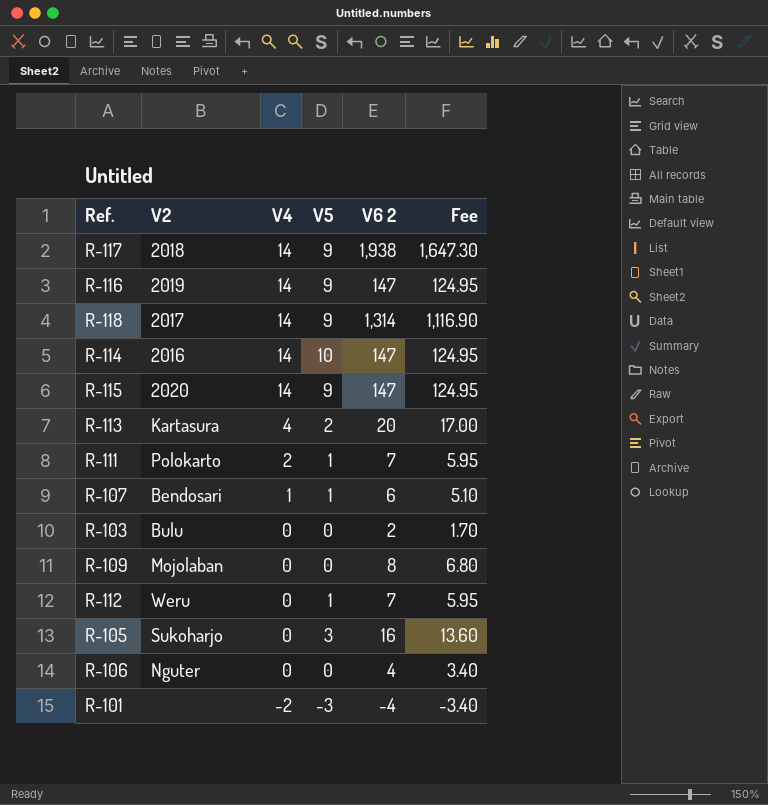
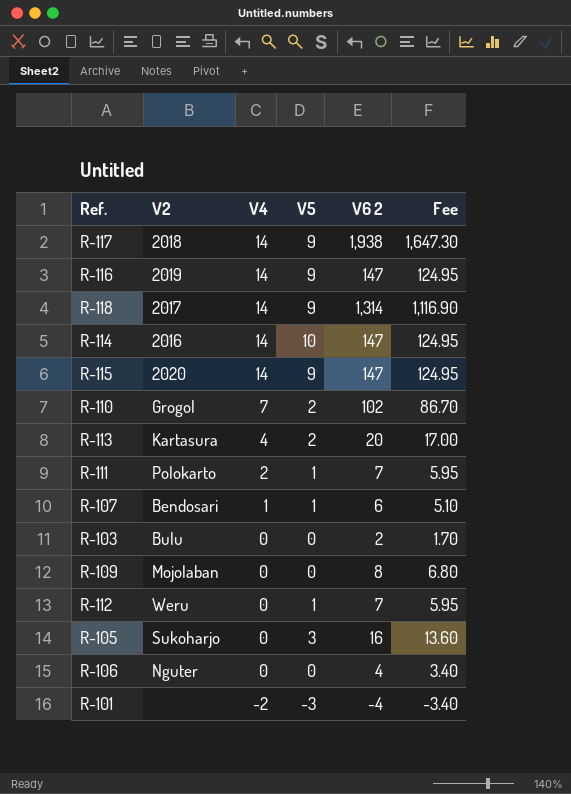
row R-110: none -> Grogol | 7 | 2 | 102 | 86.70

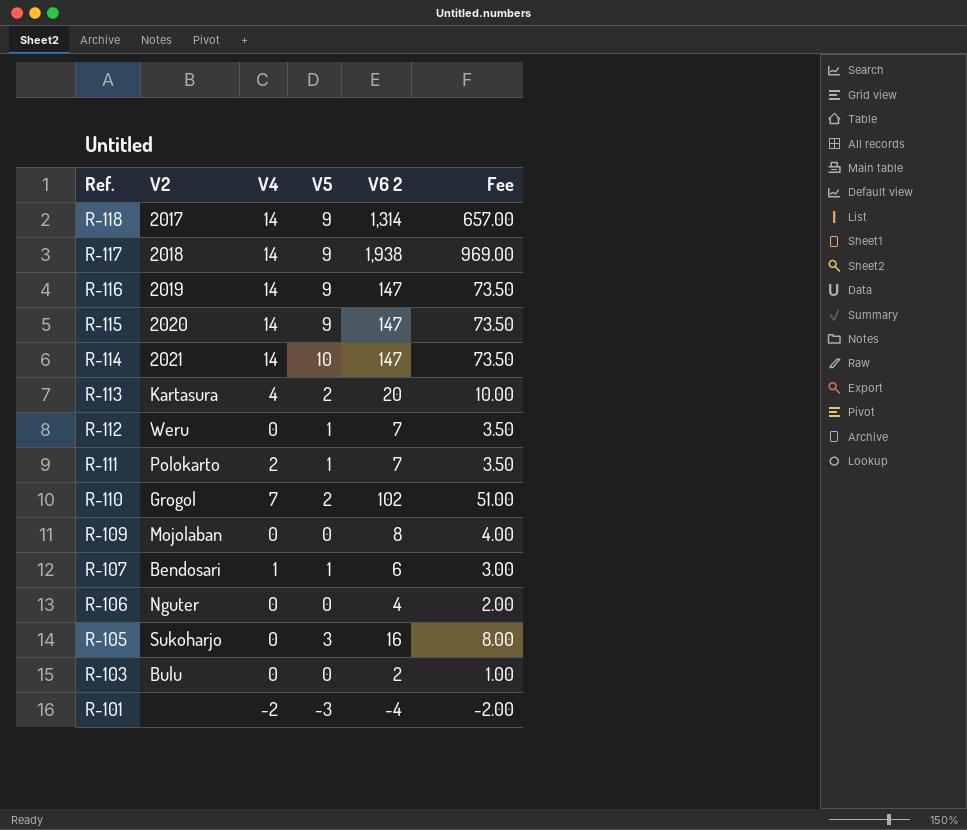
row order: V4 descending -> Ref. descending
column Fee | formula: [V6 2] * 0.85 -> [V6 2] * 0.5
R-114 | V2: 2016 -> 2021

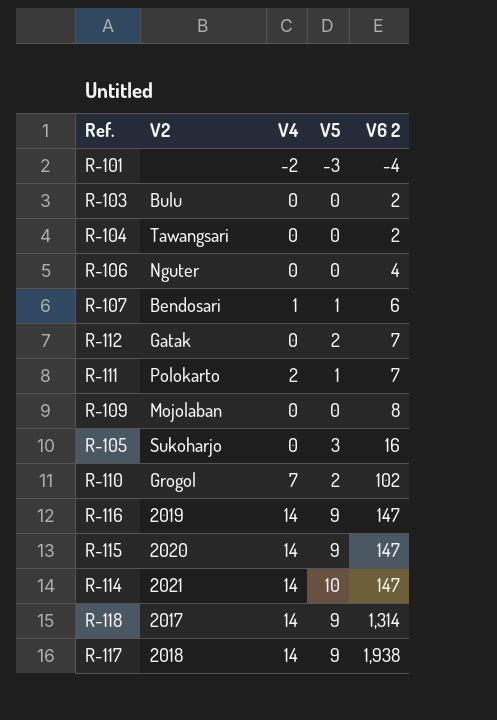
row order: Ref. descending -> V6 2 ascending
column Fee | formula: [V6 2] * 0.5 -> none
row R-113: Kartasura | 4 | 2 | 20 | 10.00 -> none
row R-104: none -> Tawangsari | 0 | 0 | 2
R-112 | V2: Weru -> Gatak
R-112 | V5: 1 -> 2

